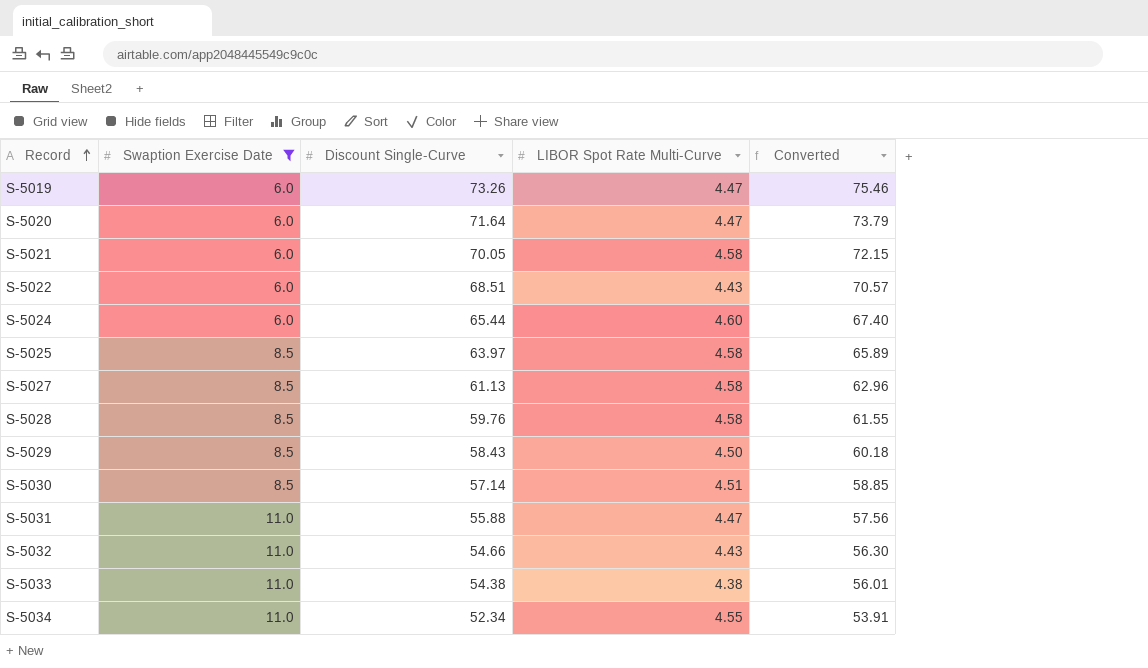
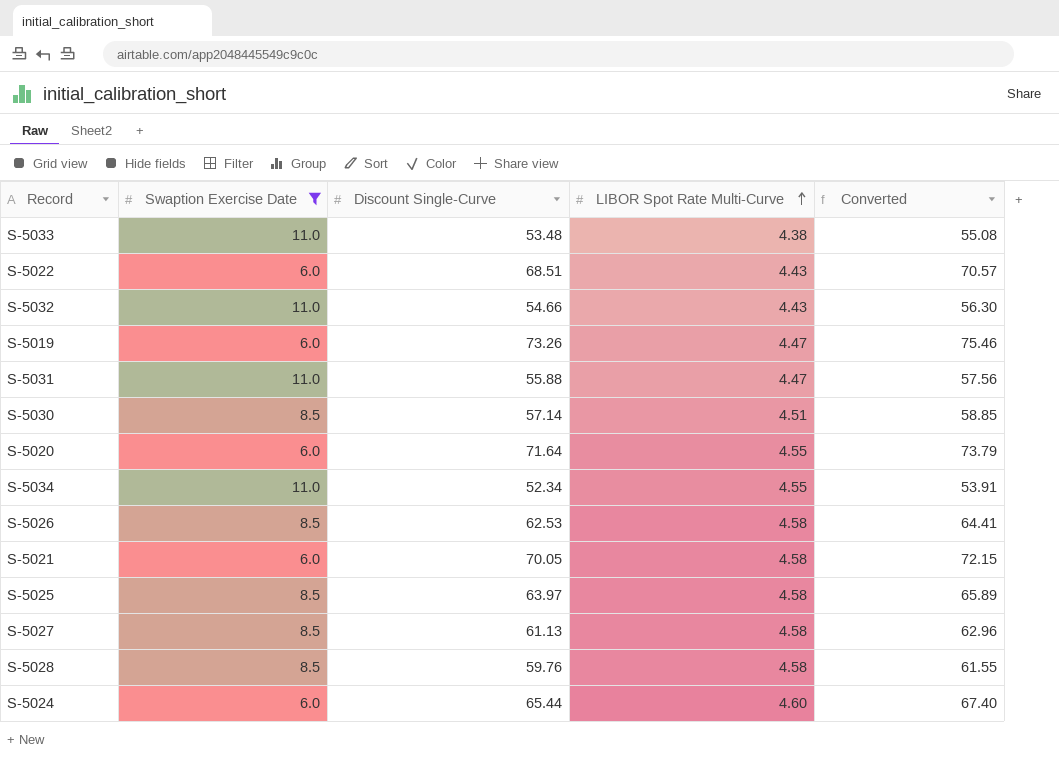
row order: Record ascending -> LIBOR Spot Rate Multi-Curve ascending
row S-5029: 8.5 | 58.43 | 4.50 | 60.18 -> none
S-5033 | Discount Single-Curve: 54.38 -> 53.48
S-5033 | Converted: 56.01 -> 55.08
S-5020 | LIBOR Spot Rate Multi-Curve: 4.47 -> 4.55
row S-5026: none -> 8.5 | 62.53 | 4.58 | 64.41

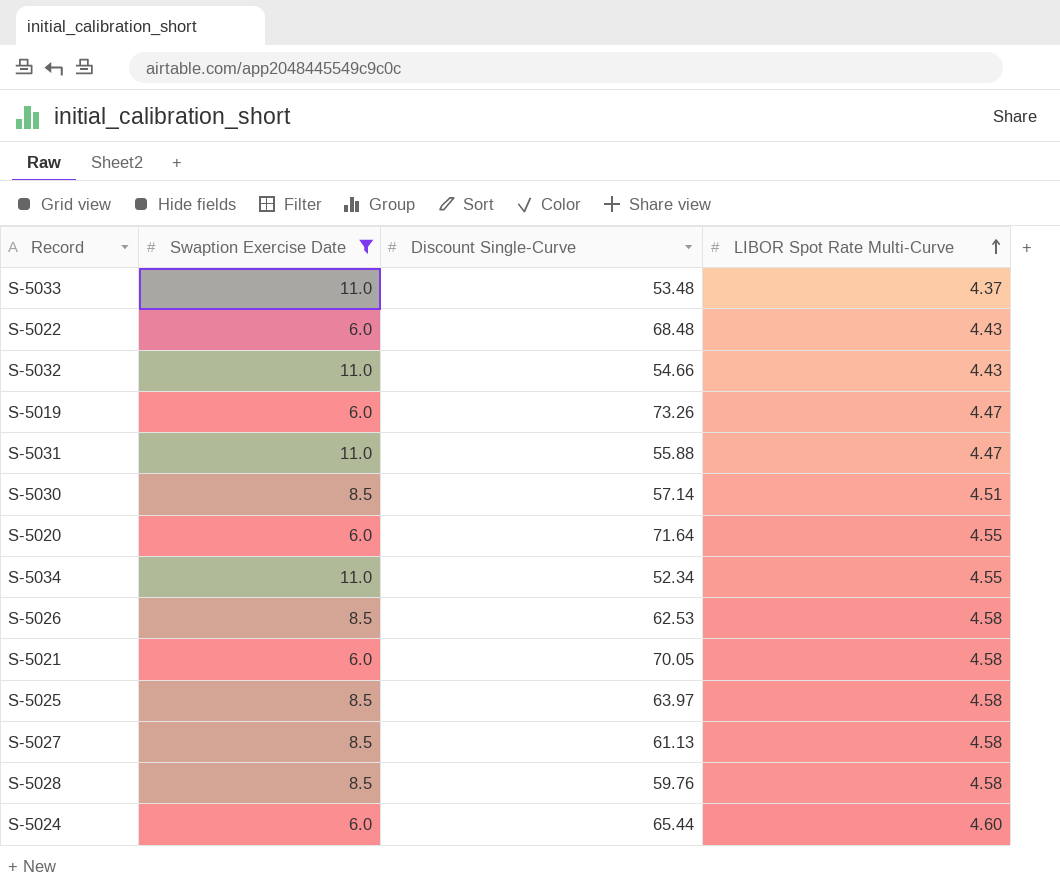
column Converted | formula: [Discount Single-Curve] * 1.03 -> none
S-5033 | LIBOR Spot Rate Multi-Curve: 4.38 -> 4.37
S-5022 | Discount Single-Curve: 68.51 -> 68.48

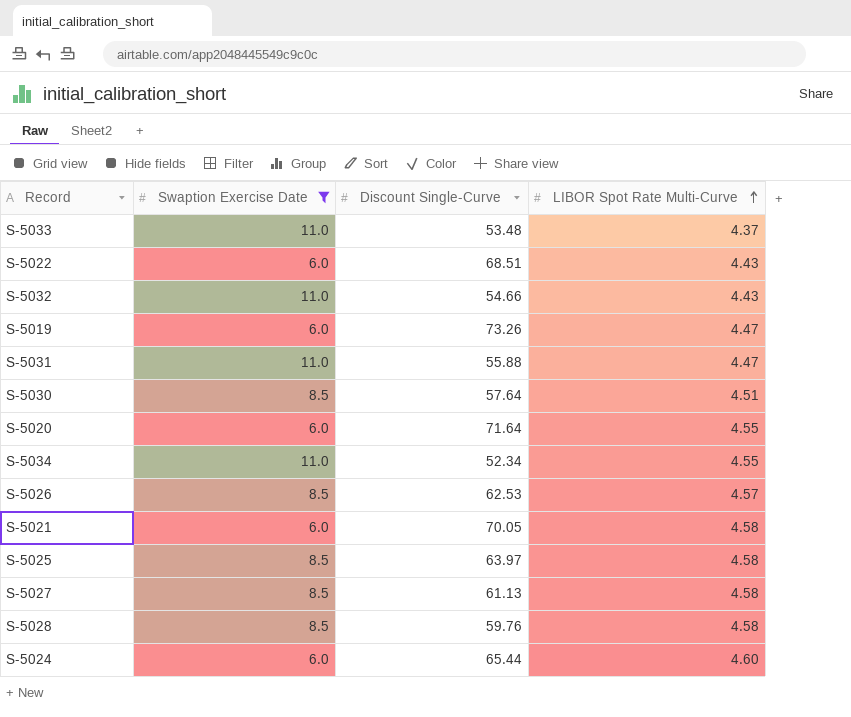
S-5022 | Discount Single-Curve: 68.48 -> 68.51
S-5030 | Discount Single-Curve: 57.14 -> 57.64
S-5026 | LIBOR Spot Rate Multi-Curve: 4.58 -> 4.57

